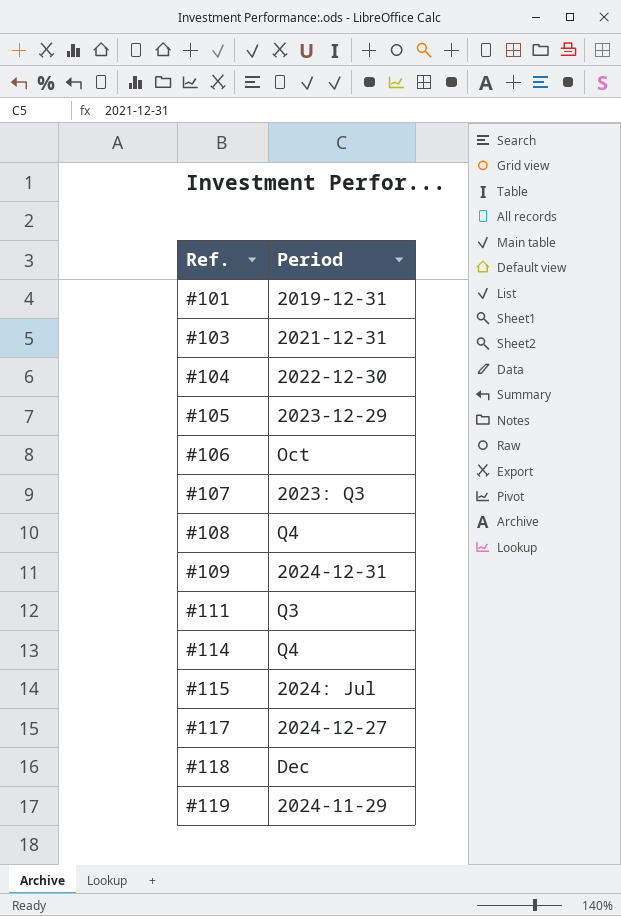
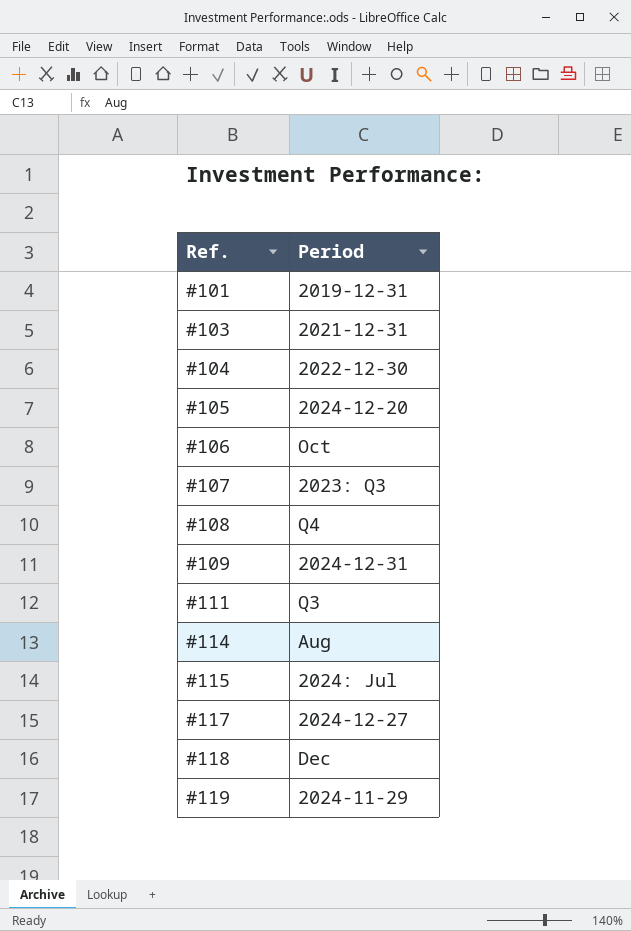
#105 | Period: 2023-12-29 -> 2024-12-20
#114 | Period: Q4 -> Aug

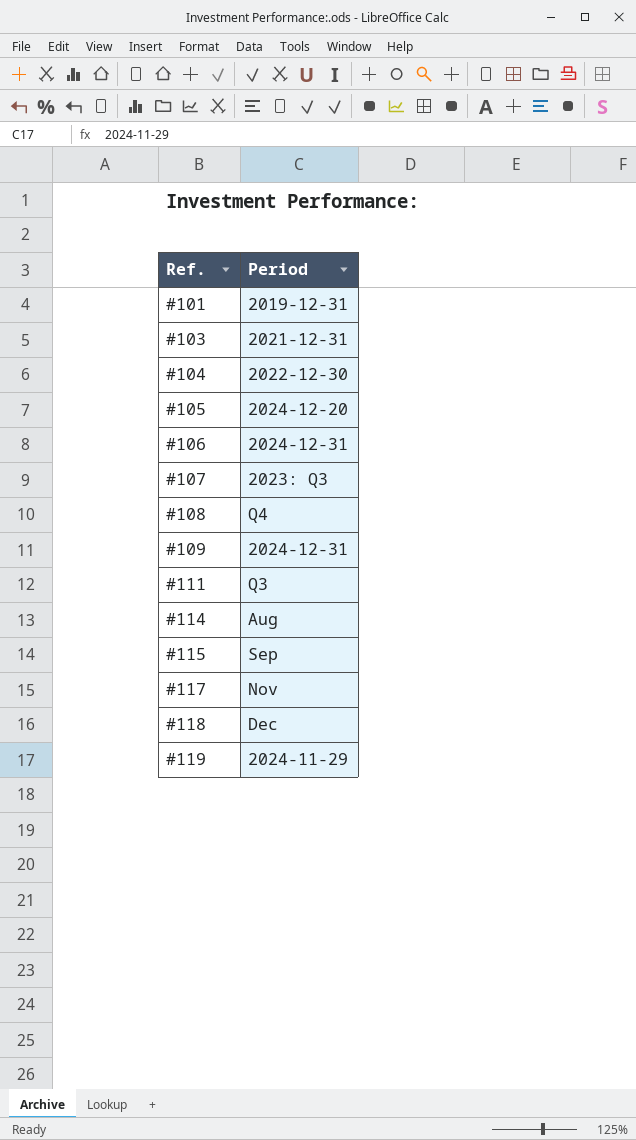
#106 | Period: Oct -> 2024-12-31
#115 | Period: 2024: Jul -> Sep
#117 | Period: 2024-12-27 -> Nov

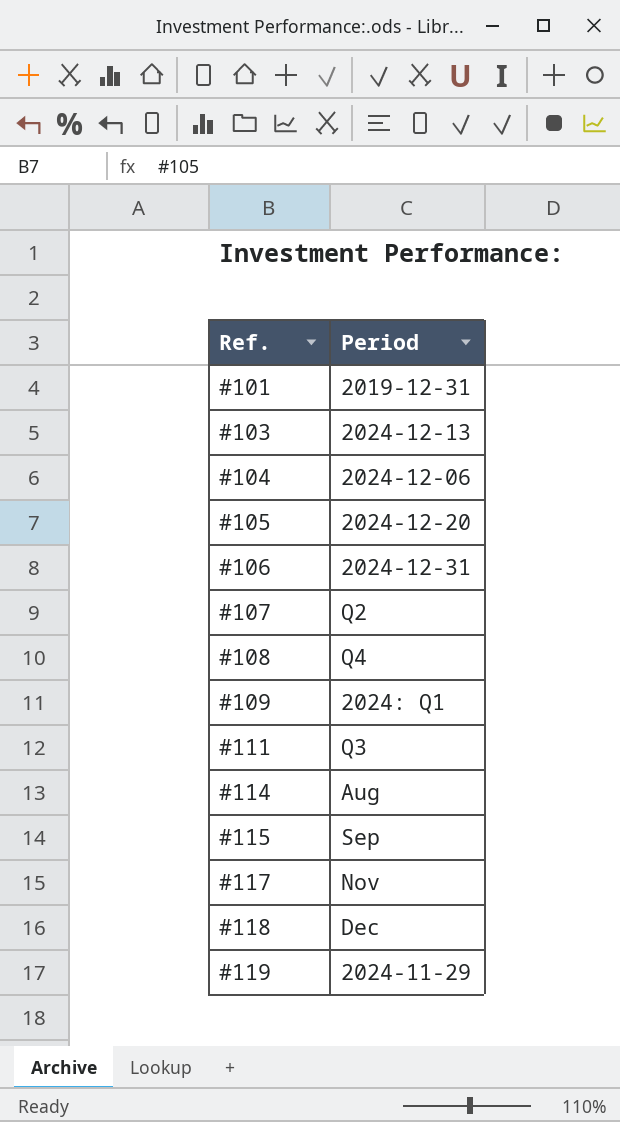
#103 | Period: 2021-12-31 -> 2024-12-13
#104 | Period: 2022-12-30 -> 2024-12-06
#107 | Period: 2023: Q3 -> Q2
#109 | Period: 2024-12-31 -> 2024: Q1

